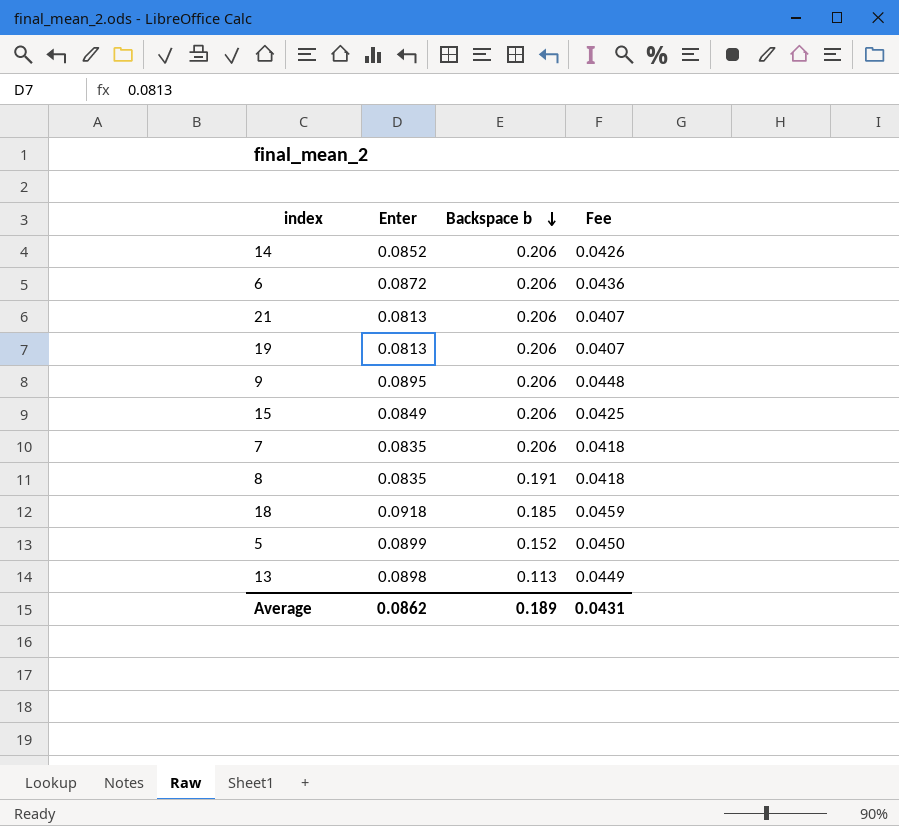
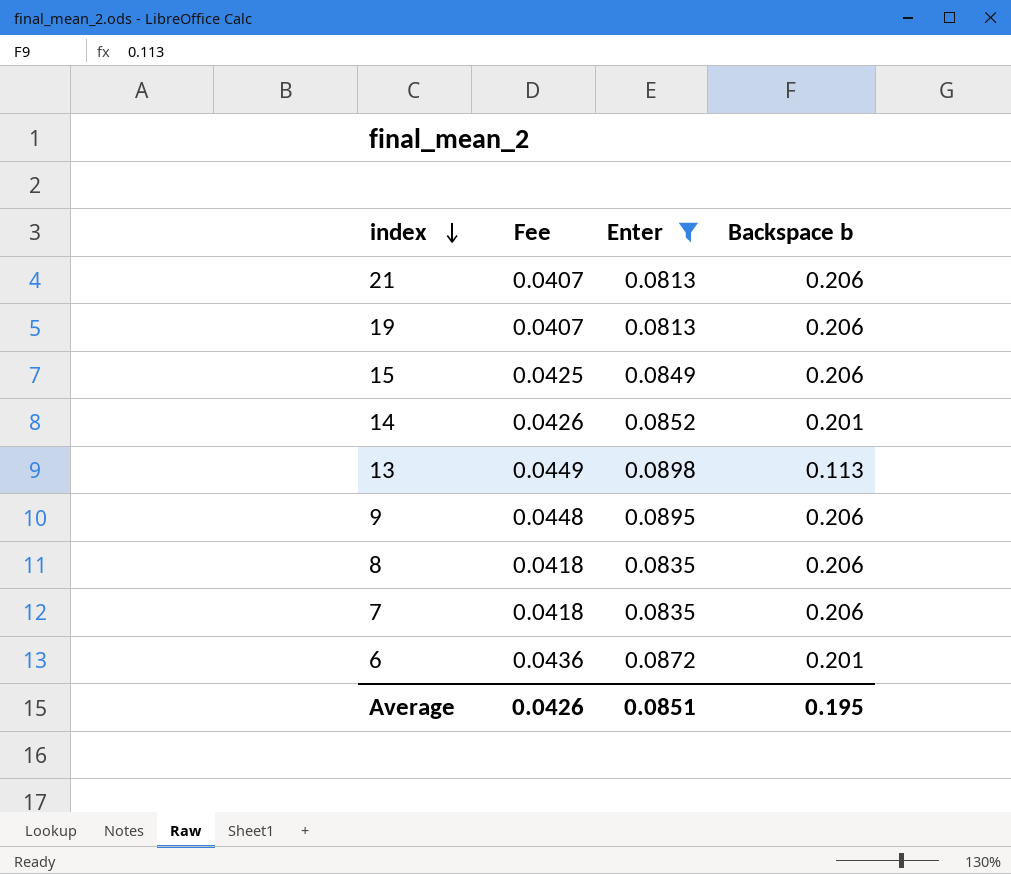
filter: none -> Enter <= 0.0898
row order: Backspace b descending -> index descending
column Fee | position: 4 -> 2
14 | Backspace b: 0.206 -> 0.201
8 | Backspace b: 0.191 -> 0.206
6 | Backspace b: 0.206 -> 0.201
Average | Fee: 0.0431 -> 0.0426
Average | Enter: 0.0862 -> 0.0851
Average | Backspace b: 0.189 -> 0.195

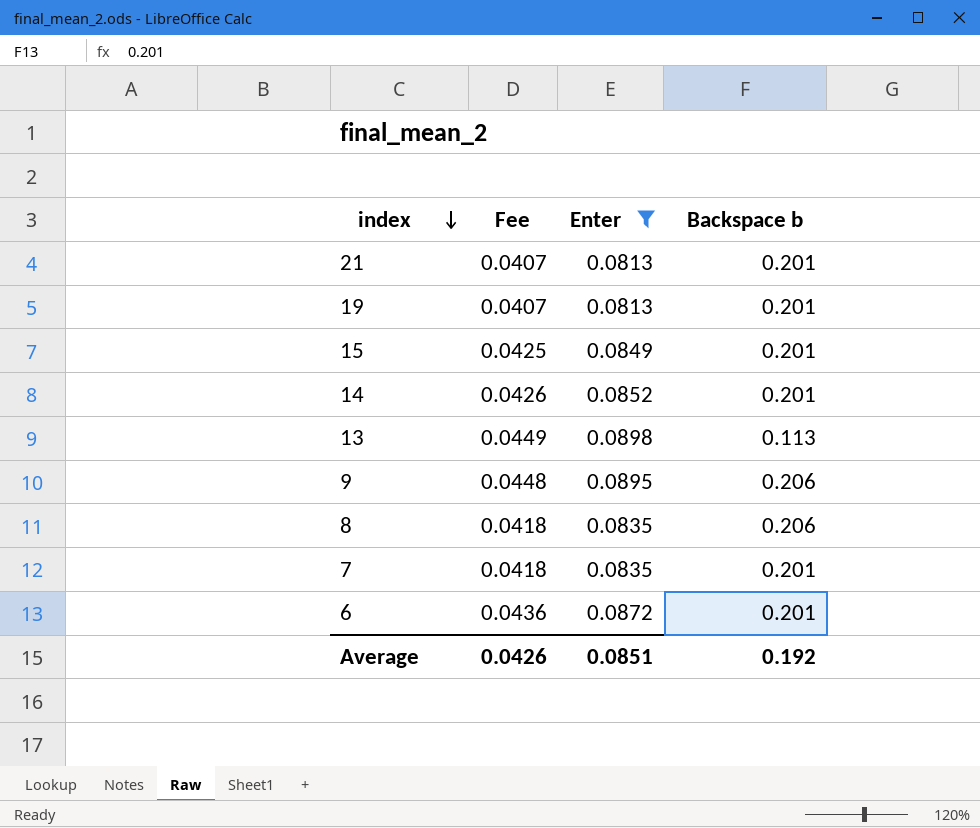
21 | Backspace b: 0.206 -> 0.201
19 | Backspace b: 0.206 -> 0.201
15 | Backspace b: 0.206 -> 0.201
7 | Backspace b: 0.206 -> 0.201
Average | Backspace b: 0.195 -> 0.192

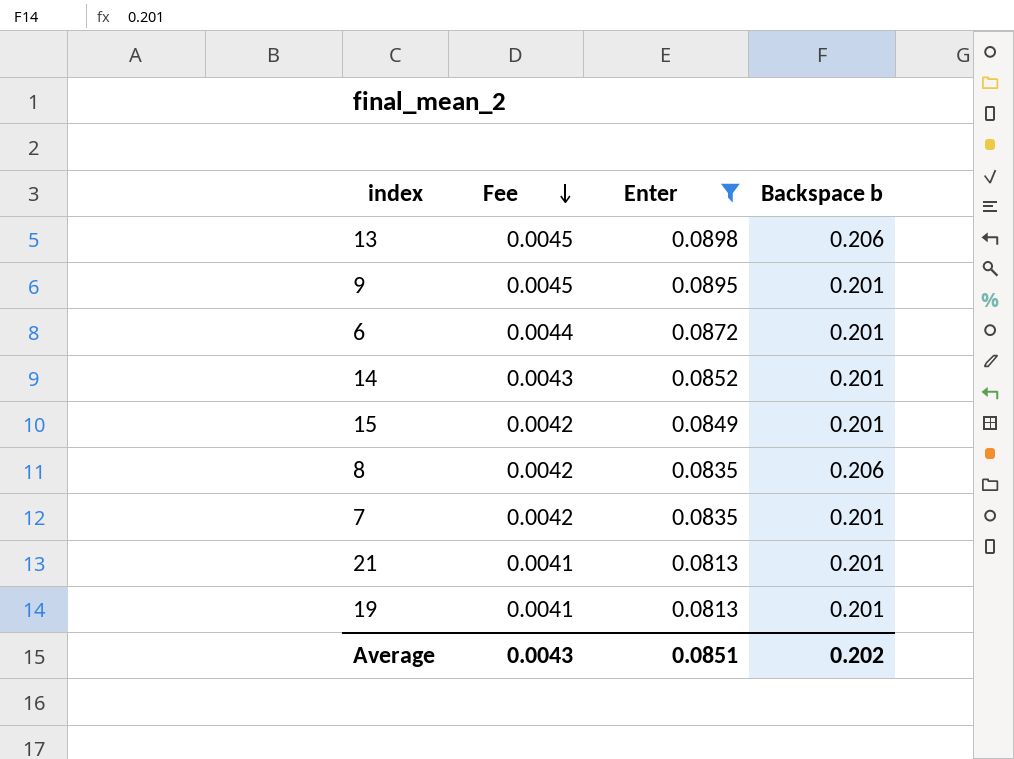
row order: index descending -> Fee descending
column Fee | formula: [Enter] * 0.5 -> [Enter] * 0.05
13 | Backspace b: 0.113 -> 0.206
9 | Backspace b: 0.206 -> 0.201
Average | Fee: 0.0426 -> 0.0043
Average | Backspace b: 0.192 -> 0.202

